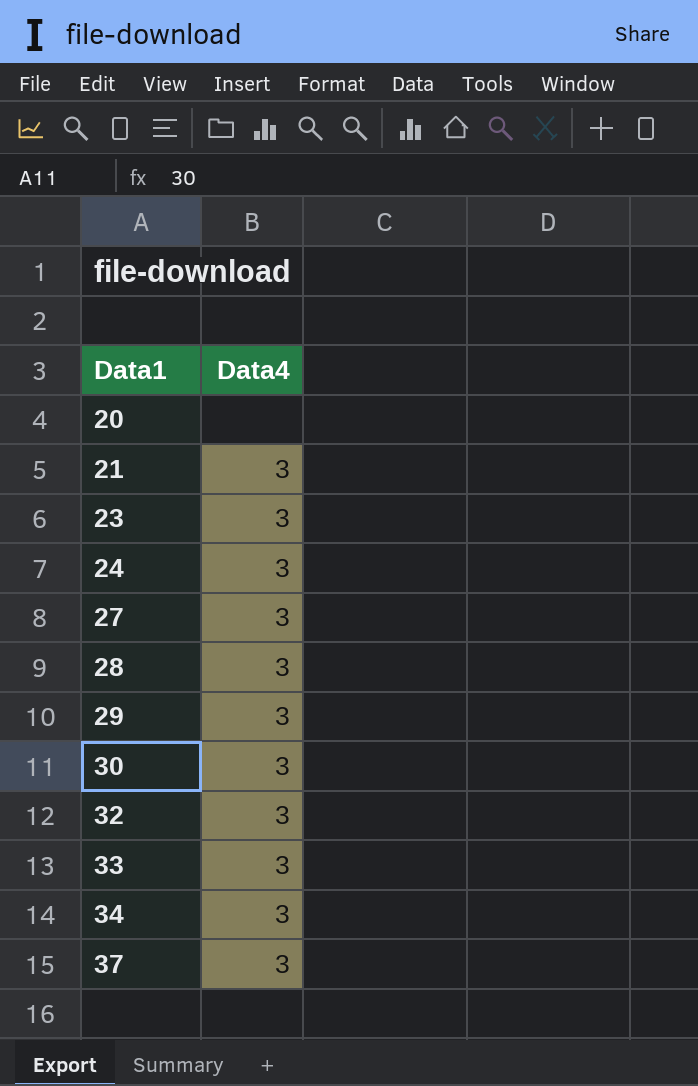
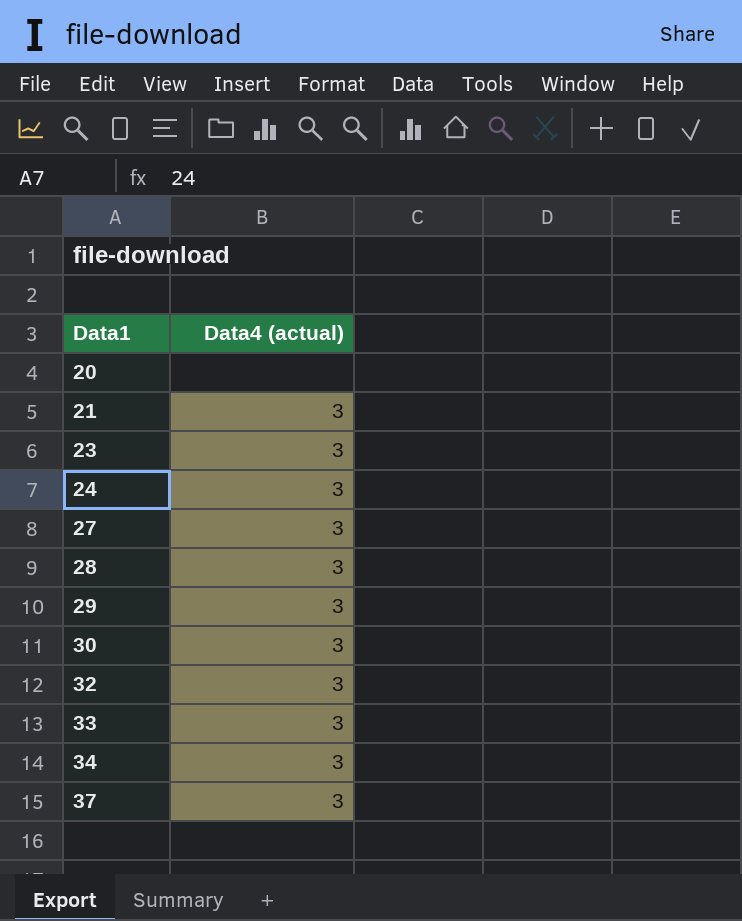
column name: Data4 -> Data4 (actual)

